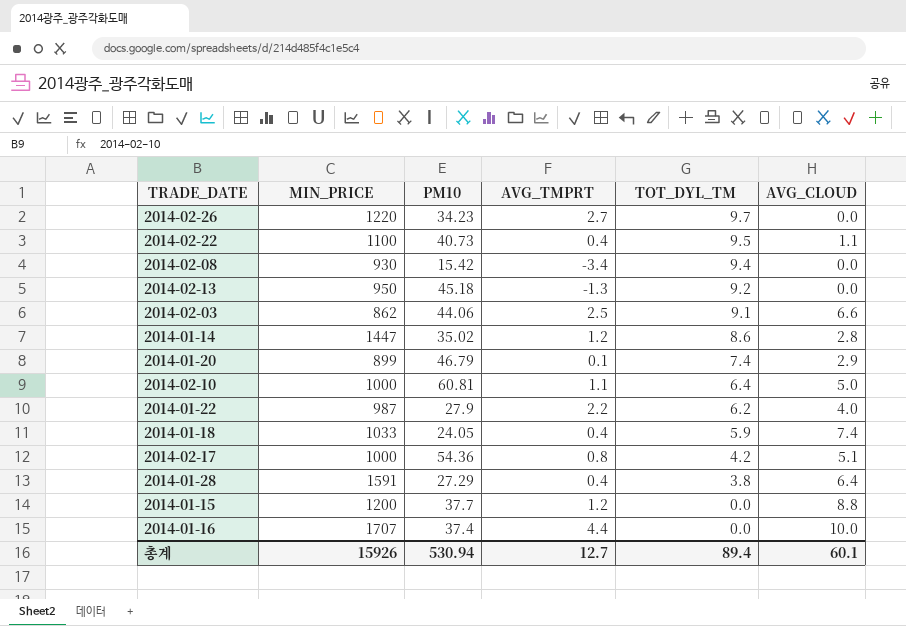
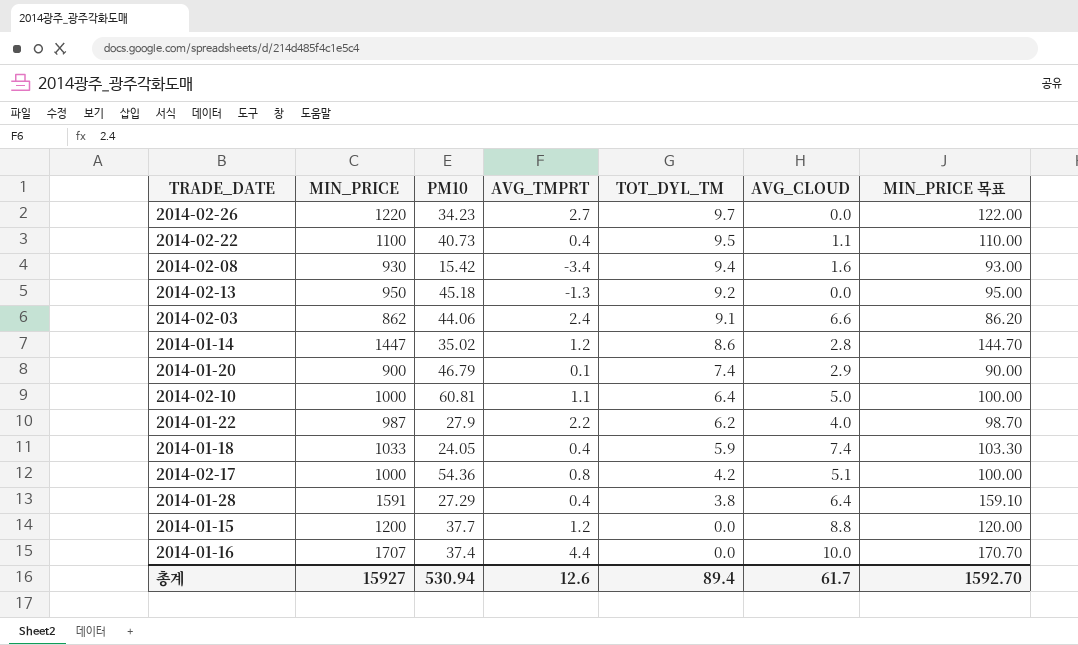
column MIN_PRICE 목표 | formula: none -> [MIN_PRICE] * 0.1
2014-02-08 | AVG_CLOUD: 0.0 -> 1.6
2014-02-03 | AVG_TMPRT: 2.5 -> 2.4
2014-01-20 | MIN_PRICE: 899 -> 900
총계 | MIN_PRICE: 15926 -> 15927
총계 | AVG_TMPRT: 12.7 -> 12.6
총계 | AVG_CLOUD: 60.1 -> 61.7

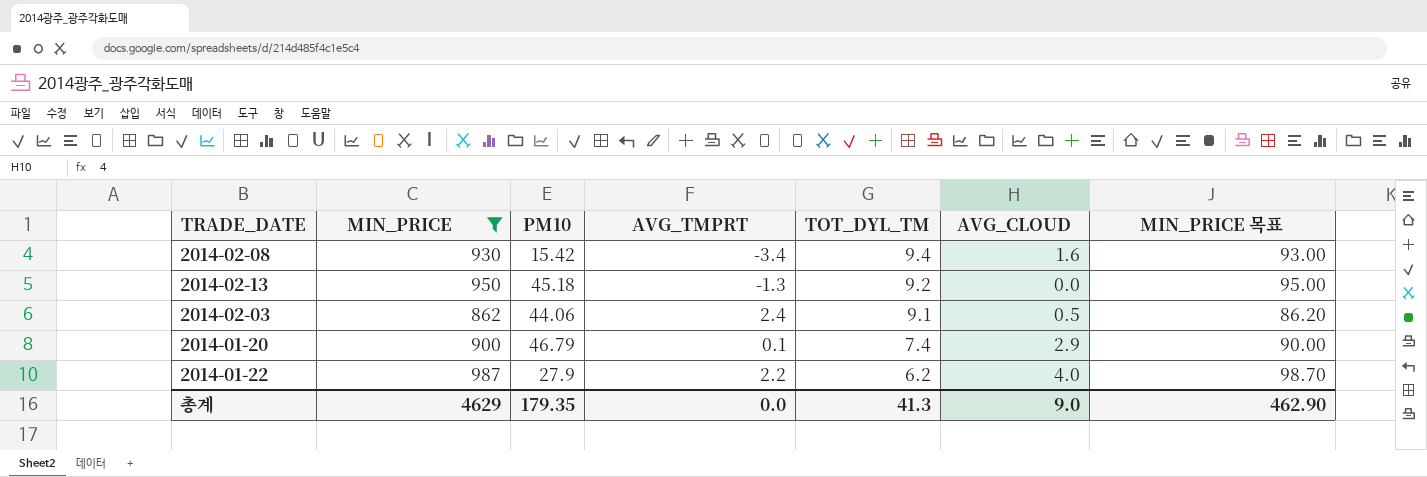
filter: none -> MIN_PRICE <= 987
2014-02-03 | AVG_CLOUD: 6.6 -> 0.5
총계 | MIN_PRICE: 15927 -> 4629
총계 | PM10: 530.94 -> 179.35
총계 | AVG_TMPRT: 12.6 -> 0.0
총계 | TOT_DYL_TM: 89.4 -> 41.3
총계 | AVG_CLOUD: 61.7 -> 9.0
총계 | MIN_PRICE 목표: 1592.70 -> 462.90

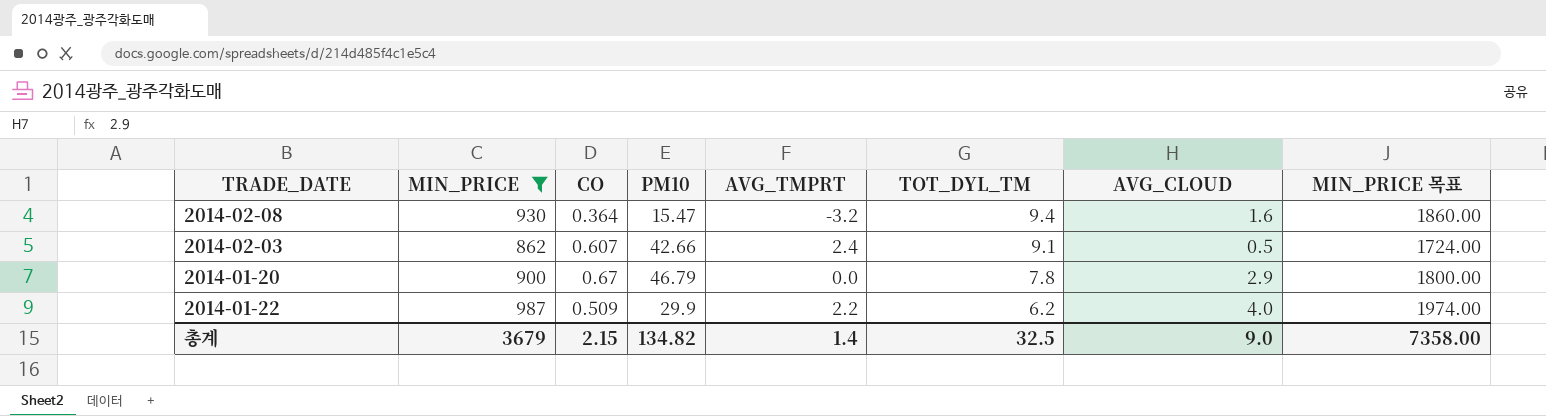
column CO | position: none -> 3
column MIN_PRICE 목표 | formula: [MIN_PRICE] * 0.1 -> [MIN_PRICE] * 2
row 2014-02-13: 950 | 45.18 | -1.3 | 9.2 | 0.0 | 95.00 -> none
2014-02-08 | PM10: 15.42 -> 15.47
2014-02-08 | AVG_TMPRT: -3.4 -> -3.2
2014-02-03 | PM10: 44.06 -> 42.66
2014-01-20 | AVG_TMPRT: 0.1 -> 0.0
2014-01-20 | TOT_DYL_TM: 7.4 -> 7.8
2014-01-22 | PM10: 27.9 -> 29.9
총계 | MIN_PRICE: 4629 -> 3679
총계 | PM10: 179.35 -> 134.82
총계 | AVG_TMPRT: 0.0 -> 1.4
총계 | TOT_DYL_TM: 41.3 -> 32.5
총계 | MIN_PRICE 목표: 462.90 -> 7358.00

